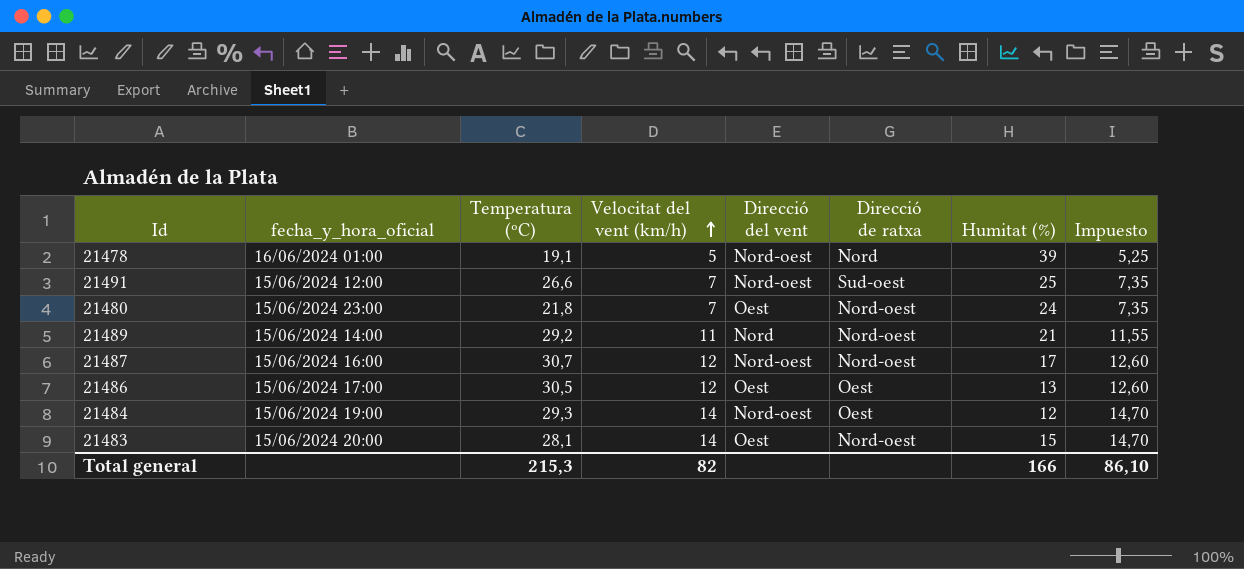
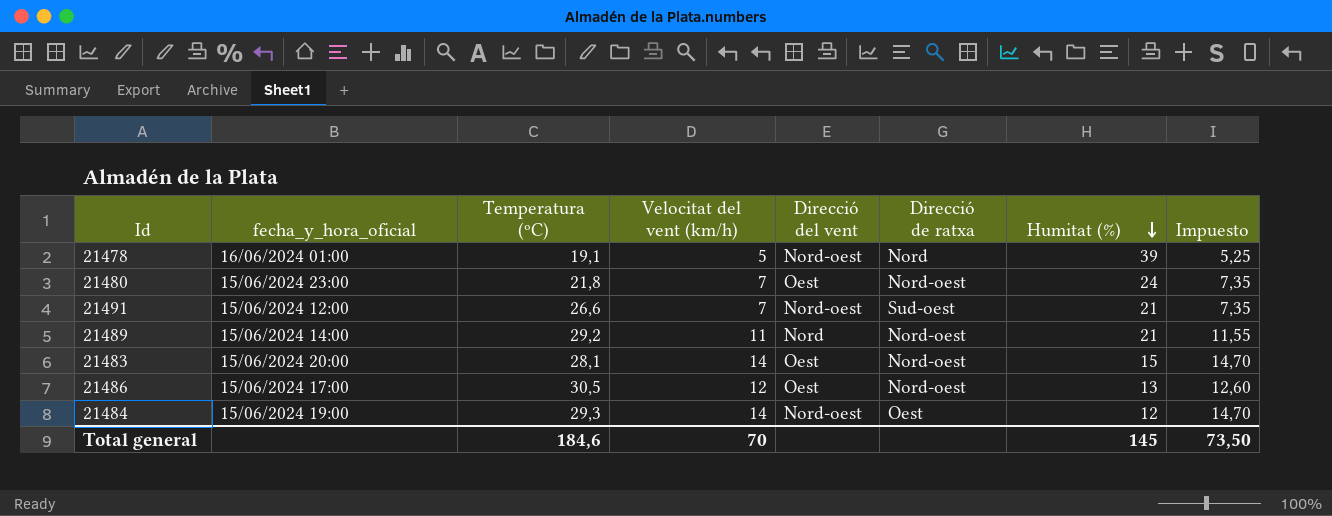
row order: Velocitat del vent (km/h) ascending -> Humitat (%) descending
row 21487: 15/06/2024 16:00 | 30,7 | 12 | Nord-oest | Nord-oest | 17 | 12,60 -> none
21491 | Humitat (%): 25 -> 21
21486 | Direcció de ratxa: Oest -> Nord-oest
Total general | Temperatura (ºC): 215,3 -> 184,6
Total general | Velocitat del vent (km/h): 82 -> 70
Total general | Humitat (%): 166 -> 145
Total general | Impuesto: 86,10 -> 73,50

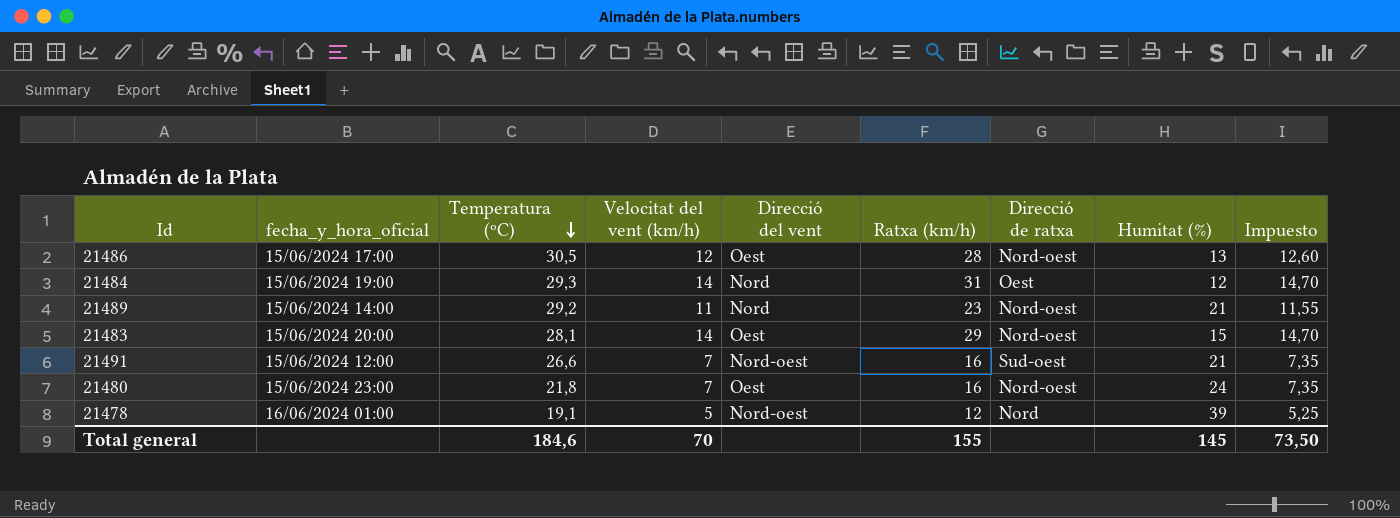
row order: Humitat (%) descending -> Temperatura (ºC) descending
column Ratxa (km/h) | position: none -> 6
21484 | Direcció del vent: Nord-oest -> Nord

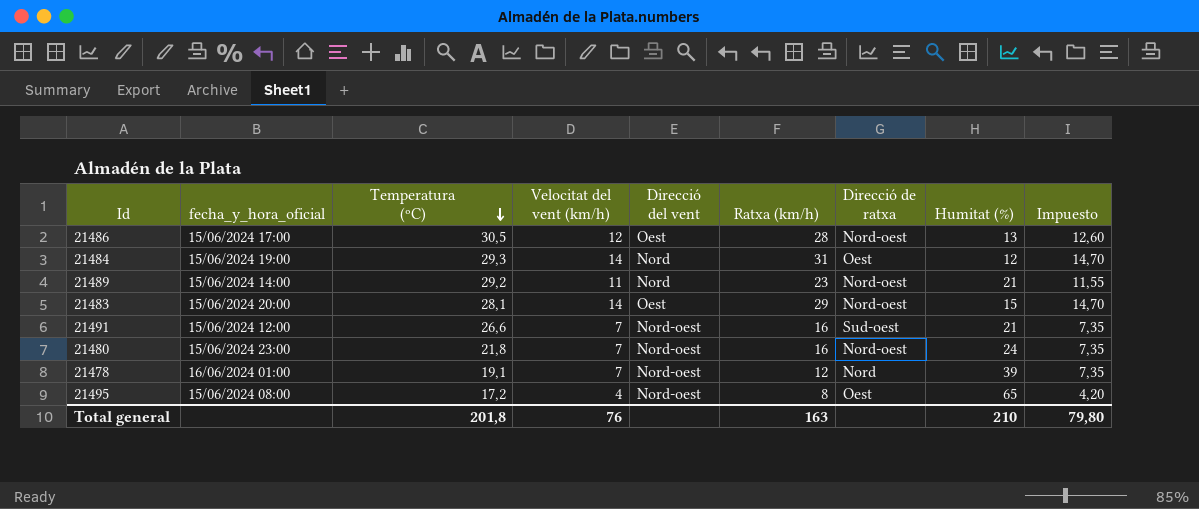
21480 | Direcció del vent: Oest -> Nord-oest
21478 | Velocitat del vent (km/h): 5 -> 7
21478 | Impuesto: 5,25 -> 7,35
row 21495: none -> 15/06/2024 08:00 | 17,2 | 4 | Nord-oest | 8 | Oest | 65 | 4,20
Total general | Temperatura (ºC): 184,6 -> 201,8
Total general | Velocitat del vent (km/h): 70 -> 76
Total general | Ratxa (km/h): 155 -> 163
Total general | Humitat (%): 145 -> 210
Total general | Impuesto: 73,50 -> 79,80

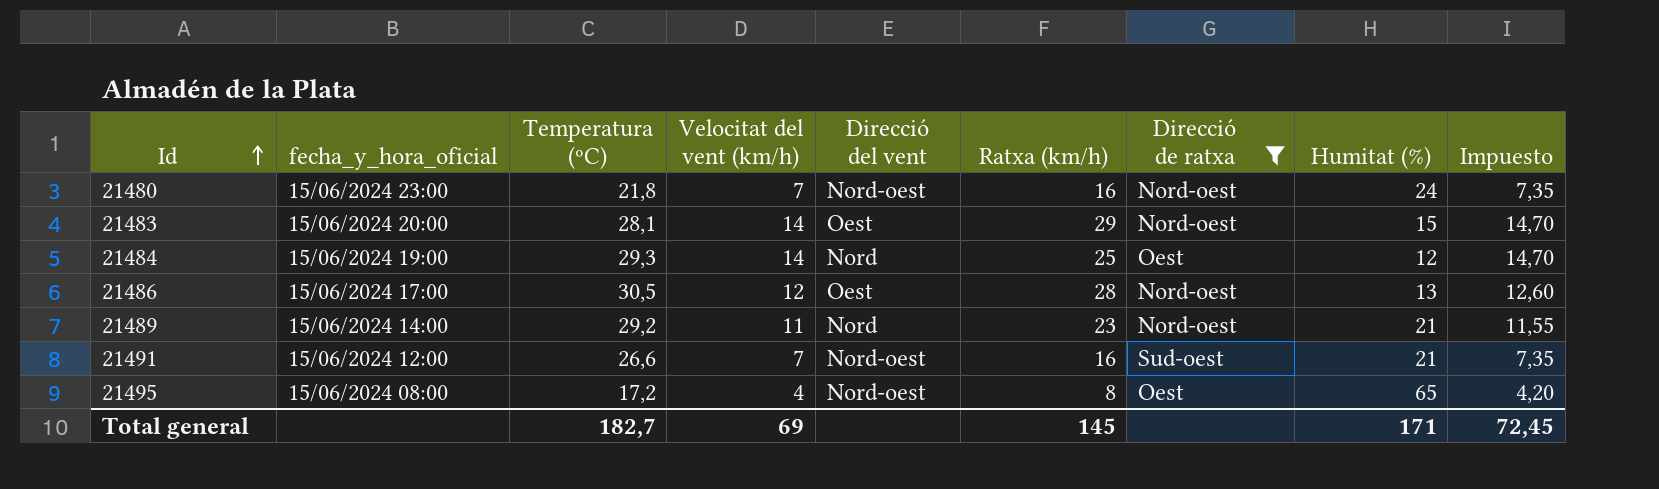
filter: none -> Direcció de ratxa != Nord
row order: Temperatura (ºC) descending -> Id ascending
21484 | Ratxa (km/h): 31 -> 25
Total general | Temperatura (ºC): 201,8 -> 182,7
Total general | Velocitat del vent (km/h): 76 -> 69
Total general | Ratxa (km/h): 163 -> 145
Total general | Humitat (%): 210 -> 171
Total general | Impuesto: 79,80 -> 72,45

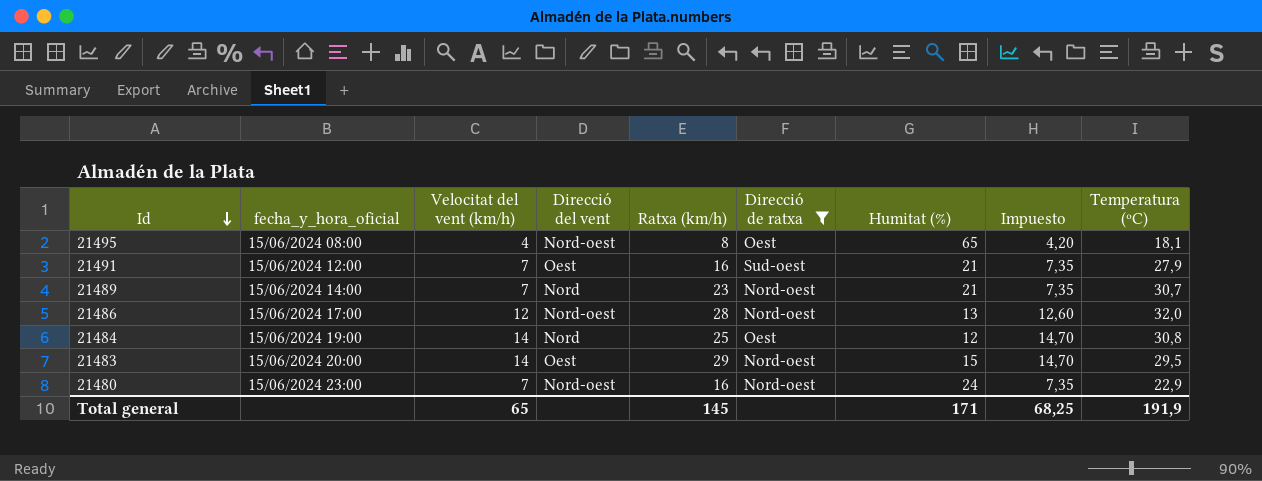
row order: Id ascending -> Id descending
column Temperatura (ºC) | position: 3 -> 9
21495 | Temperatura (ºC): 17,2 -> 18,1
21491 | Direcció del vent: Nord-oest -> Oest
21491 | Temperatura (ºC): 26,6 -> 27,9
21489 | Velocitat del vent (km/h): 11 -> 7
21489 | Impuesto: 11,55 -> 7,35
21489 | Temperatura (ºC): 29,2 -> 30,7
21486 | Direcció del vent: Oest -> Nord-oest
21486 | Temperatura (ºC): 30,5 -> 32,0
21484 | Temperatura (ºC): 29,3 -> 30,8
21483 | Temperatura (ºC): 28,1 -> 29,5
21480 | Temperatura (ºC): 21,8 -> 22,9
Total general | Velocitat del vent (km/h): 69 -> 65
Total general | Impuesto: 72,45 -> 68,25
Total general | Temperatura (ºC): 182,7 -> 191,9

